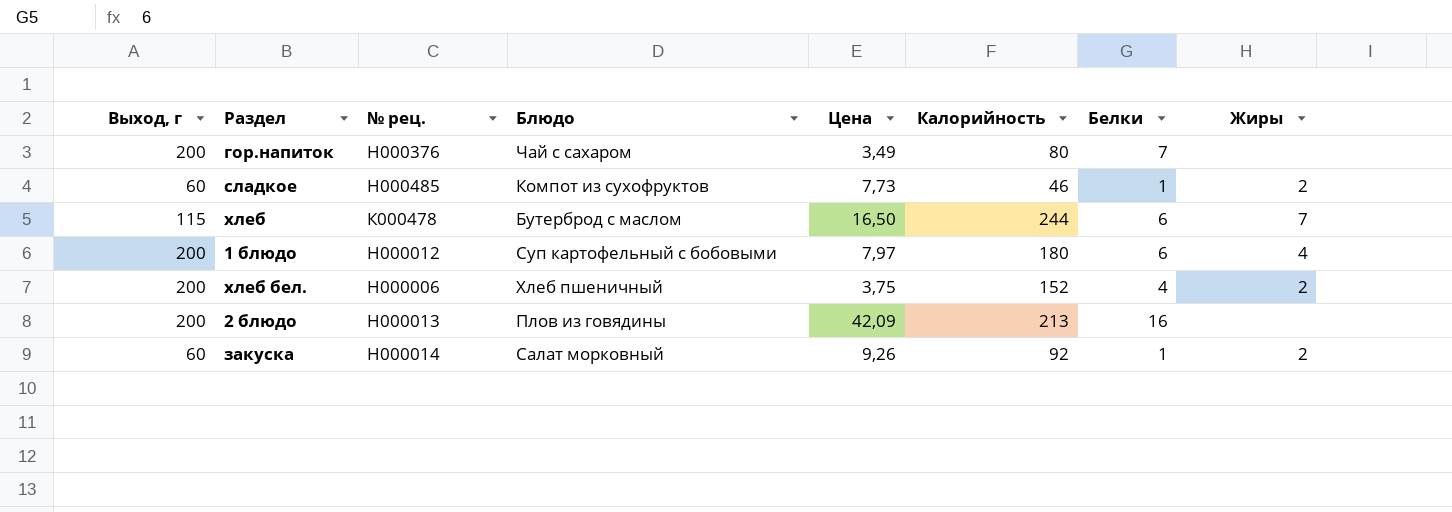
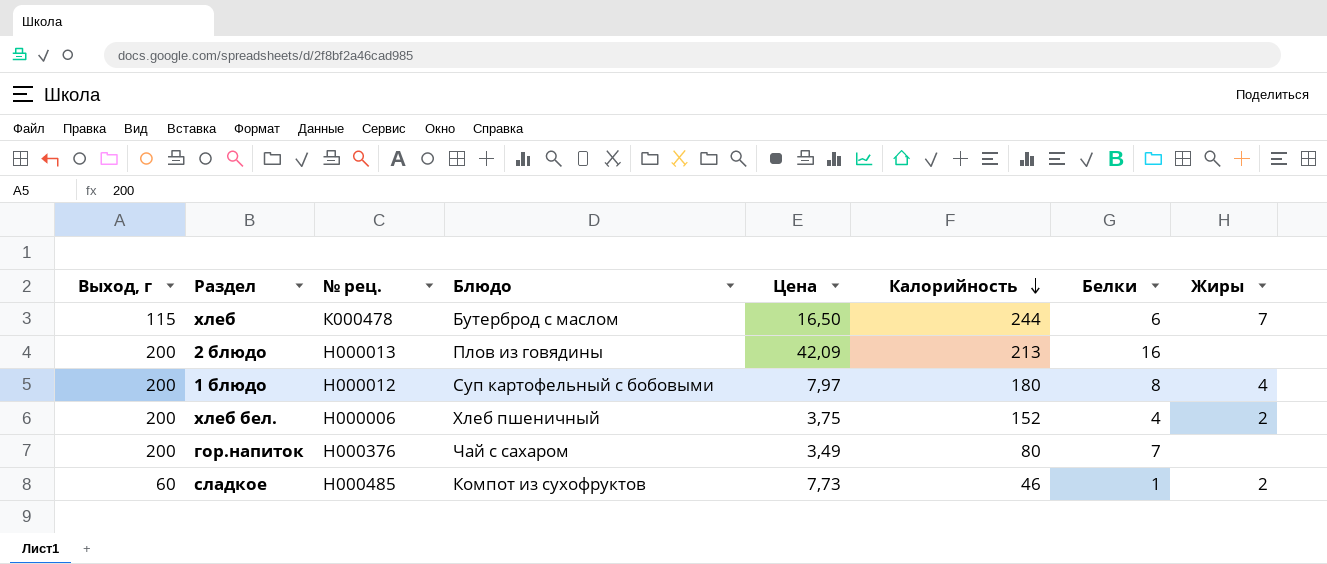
row order: none -> Калорийность descending
row закуска: 60 | Н000014 | Салат морковный | 9,26 | 92 | 1 | 2 -> none
1 блюдо | Белки: 6 -> 8

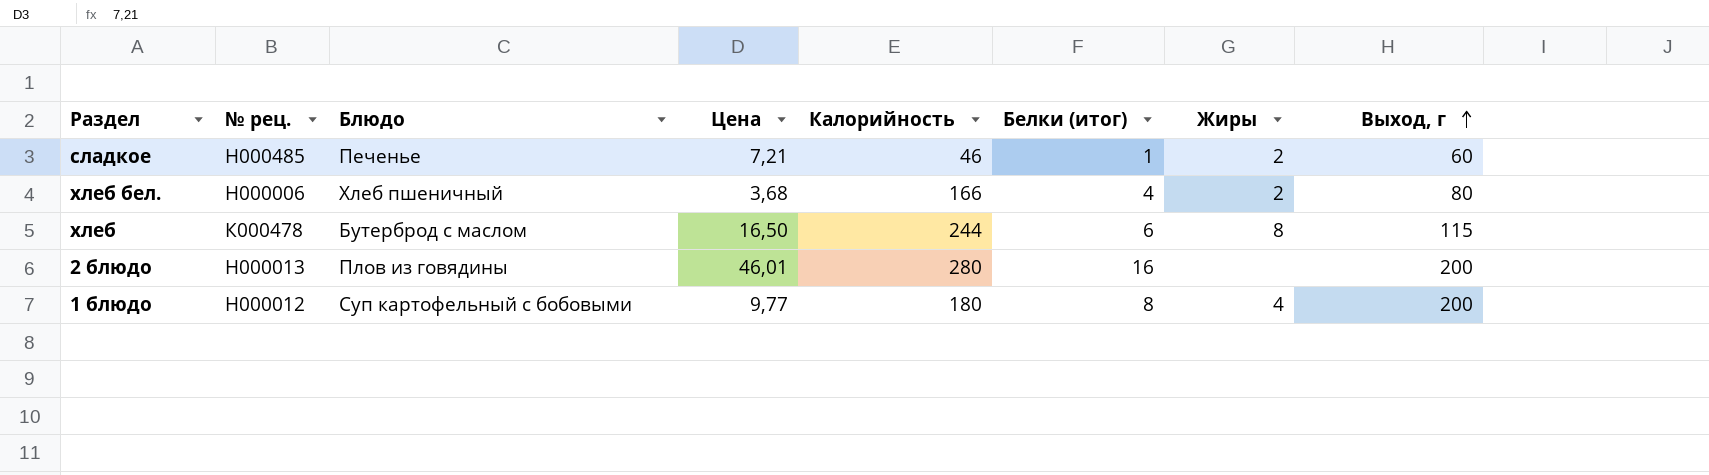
row order: Калорийность descending -> Выход, г ascending
column name: Белки -> Белки (итог)
column Выход, г | position: 1 -> 8
row гор.напиток: 200 | Н000376 | Чай с сахаром | 3,49 | 80 | 7 | none -> none
сладкое | Блюдо: Компот из сухофруктов -> Печенье
сладкое | Цена: 7,73 -> 7,21
хлеб бел. | Цена: 3,75 -> 3,68
хлеб бел. | Калорийность: 152 -> 166
хлеб бел. | Выход, г: 200 -> 80
хлеб | Жиры: 7 -> 8
2 блюдо | Цена: 42,09 -> 46,01
2 блюдо | Калорийность: 213 -> 280
1 блюдо | Цена: 7,97 -> 9,77

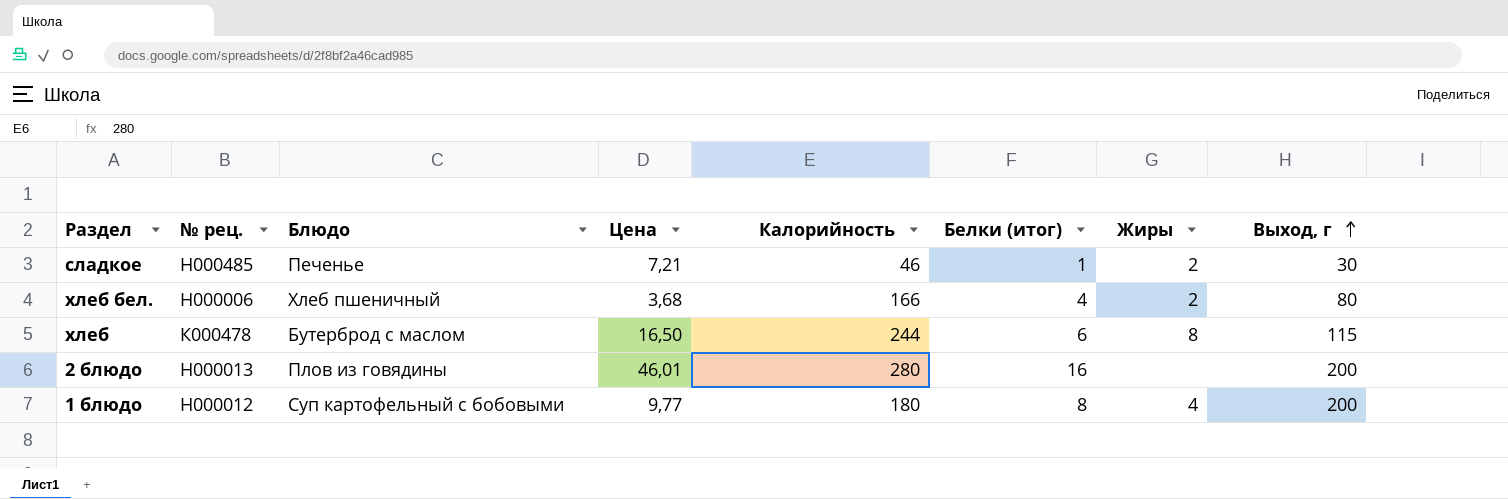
сладкое | Выход, г: 60 -> 30

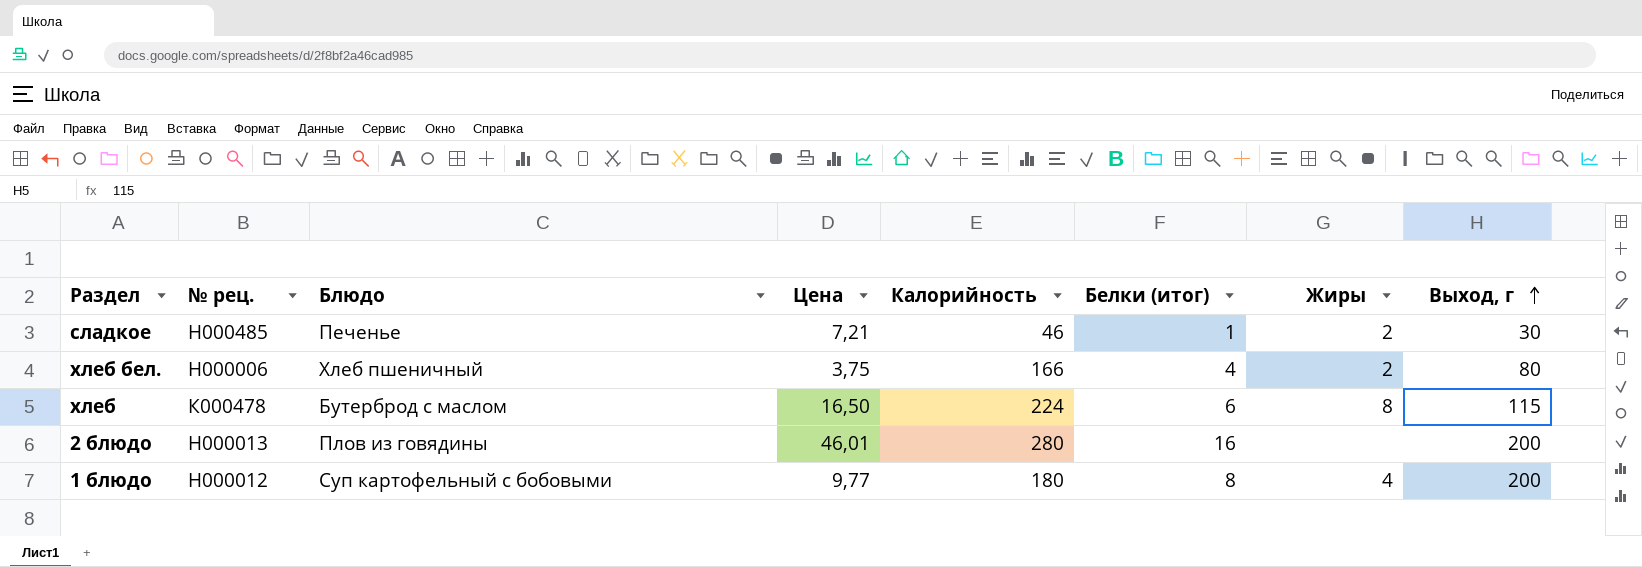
хлеб бел. | Цена: 3,68 -> 3,75
хлеб | Калорийность: 244 -> 224

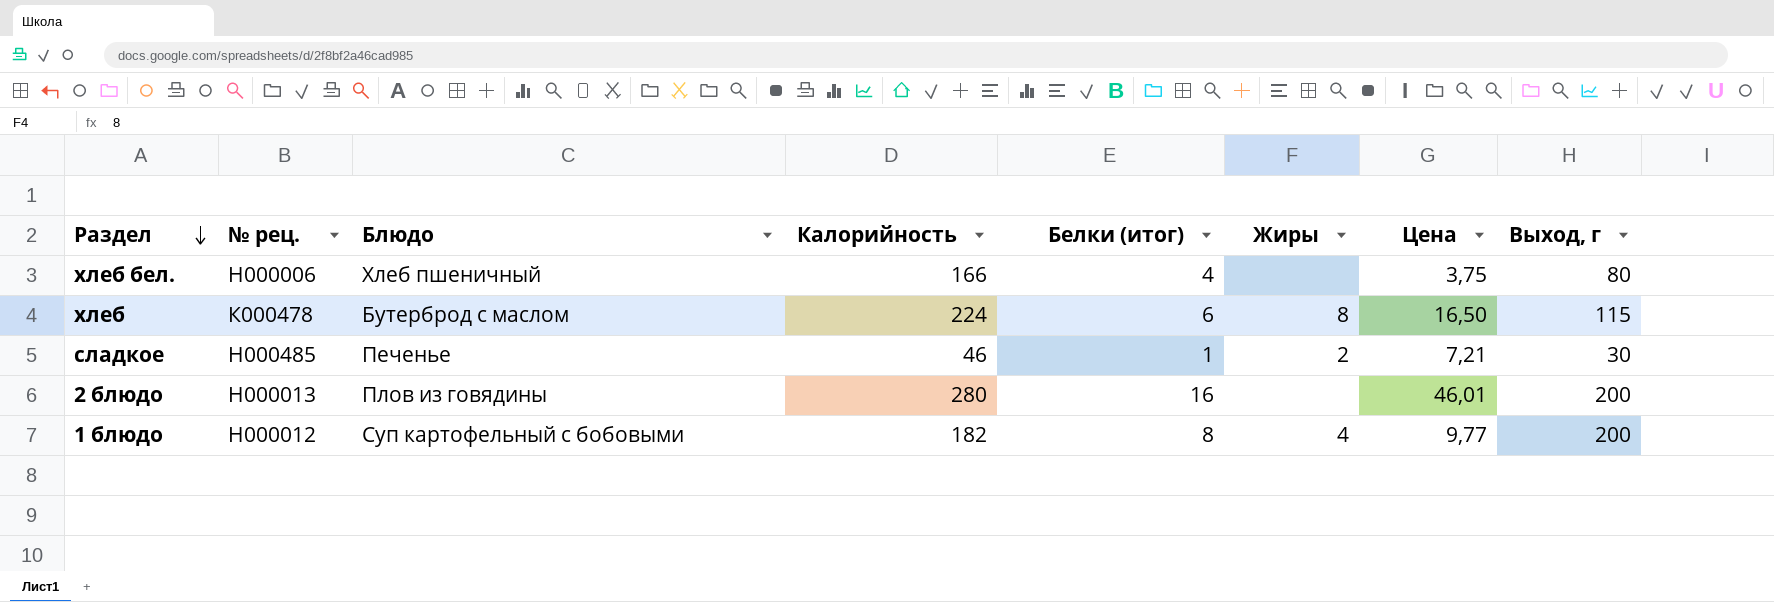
row order: Выход, г ascending -> Раздел descending
column Цена | position: 4 -> 7
хлеб бел. | Жиры: 2 -> none
1 блюдо | Калорийность: 180 -> 182

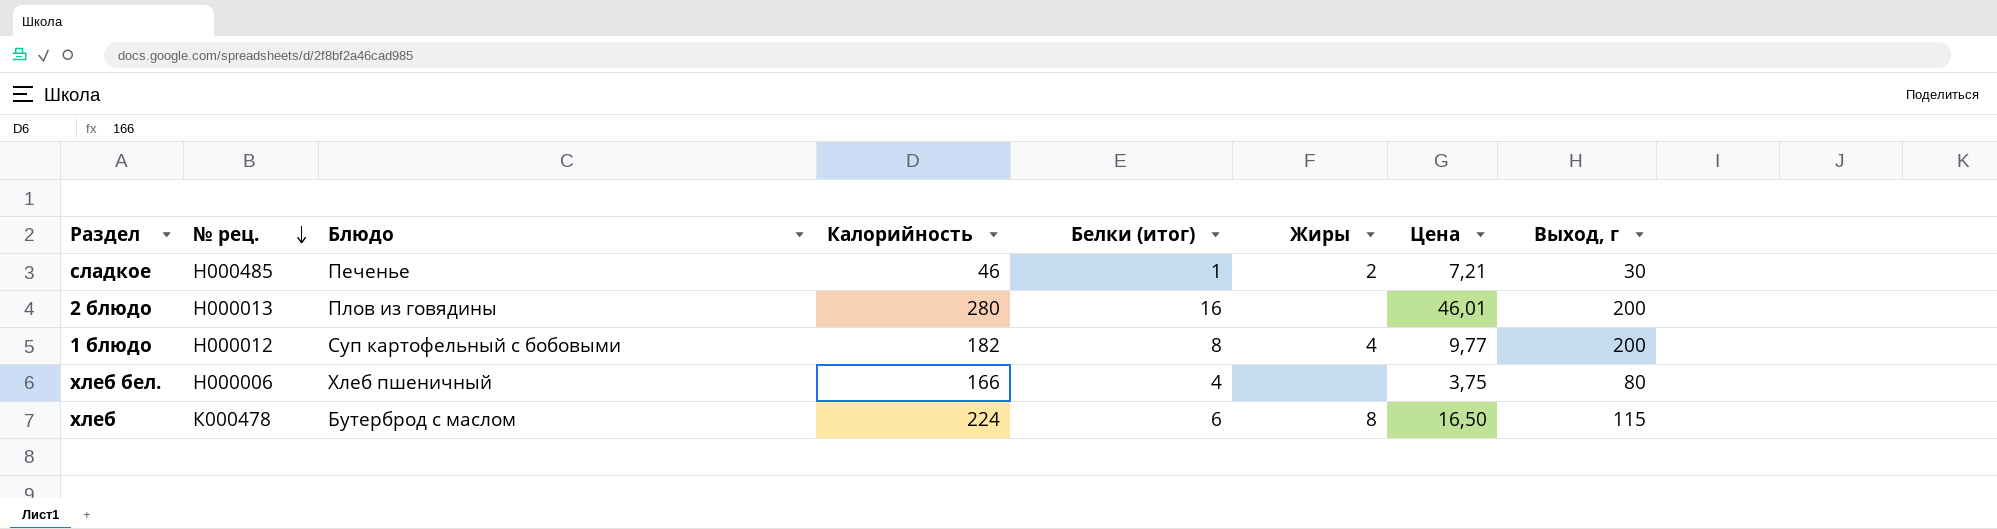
row order: Раздел descending -> № рец. descending

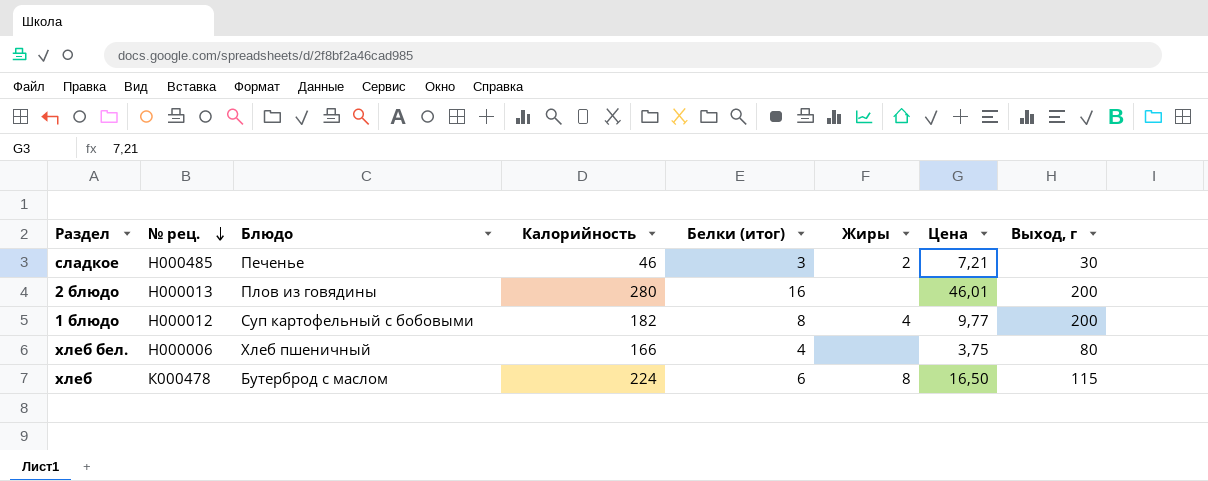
сладкое | Белки (итог): 1 -> 3

